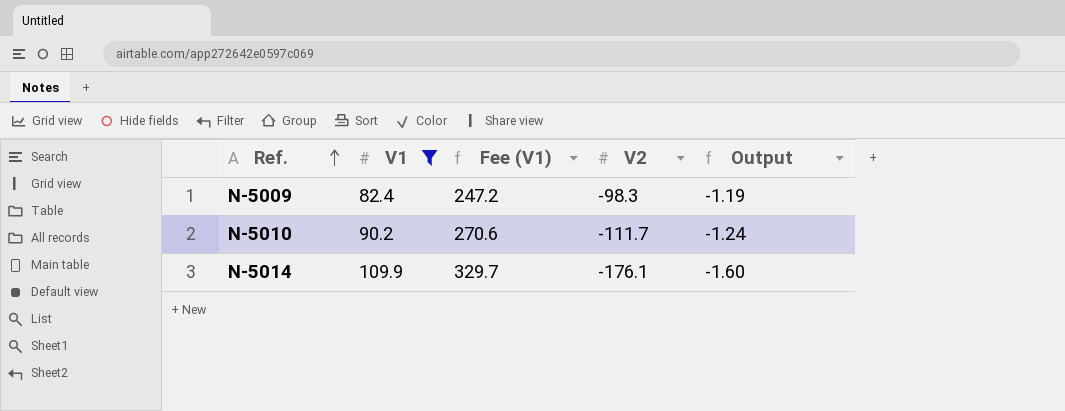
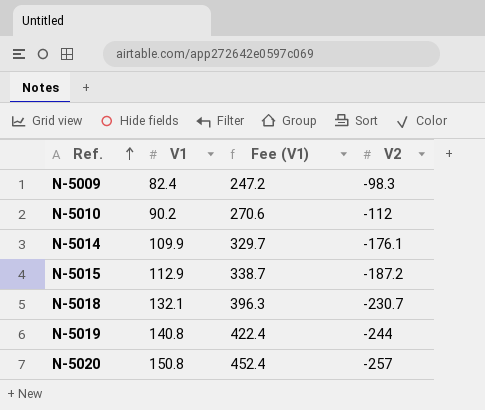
filter: V1 <= 109.9 -> none
column Output | formula: [V2] / [V1] -> none
N-5010 | V2: -111.7 -> -112

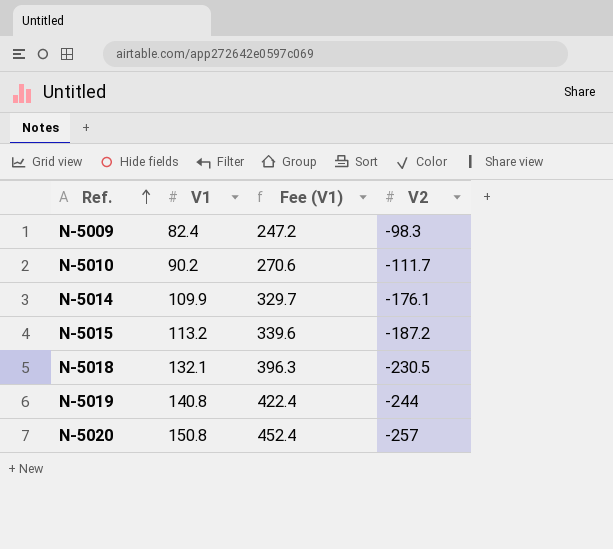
N-5010 | V2: -112 -> -111.7
N-5015 | V1: 112.9 -> 113.2
N-5015 | Fee (V1): 338.7 -> 339.6
N-5018 | V2: -230.7 -> -230.5

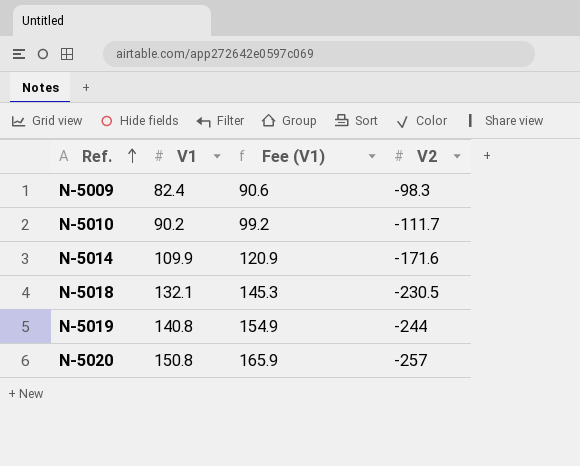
column Fee (V1) | formula: [V1] * 3 -> [V1] * 1.1
row N-5015: 113.2 | 339.6 | -187.2 -> none
N-5014 | V2: -176.1 -> -171.6

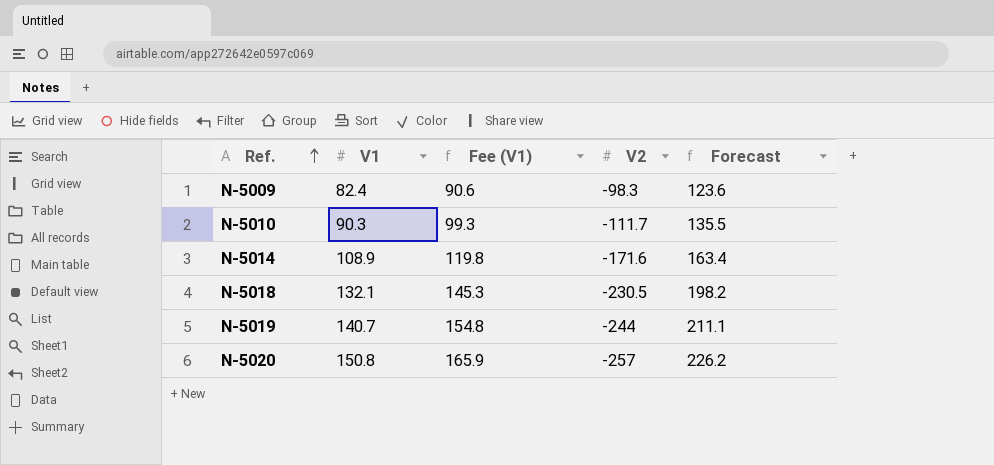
column Forecast | formula: none -> [V1] * 1.5
N-5010 | V1: 90.2 -> 90.3
N-5010 | Fee (V1): 99.2 -> 99.3
N-5014 | V1: 109.9 -> 108.9
N-5014 | Fee (V1): 120.9 -> 119.8
N-5019 | V1: 140.8 -> 140.7
N-5019 | Fee (V1): 154.9 -> 154.8

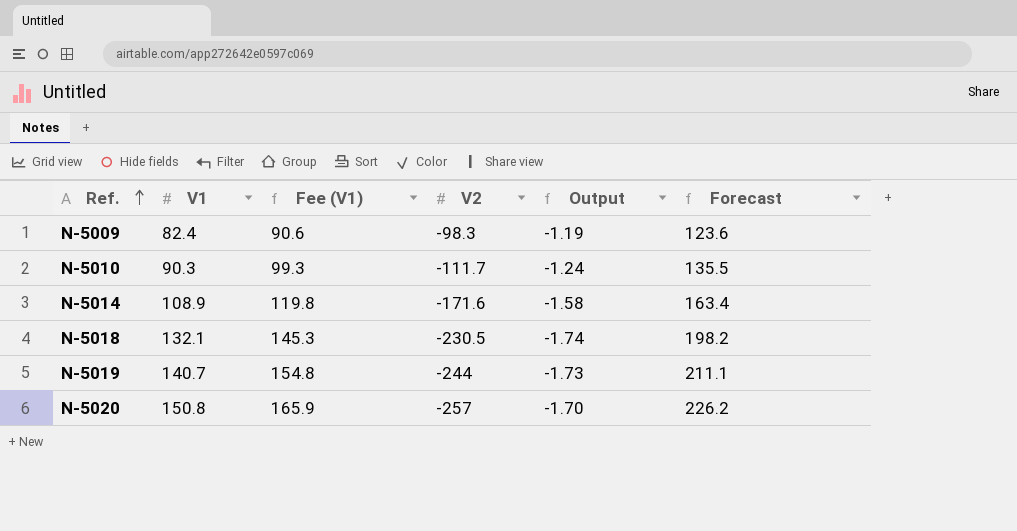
column Output | formula: none -> [V2] / [V1]

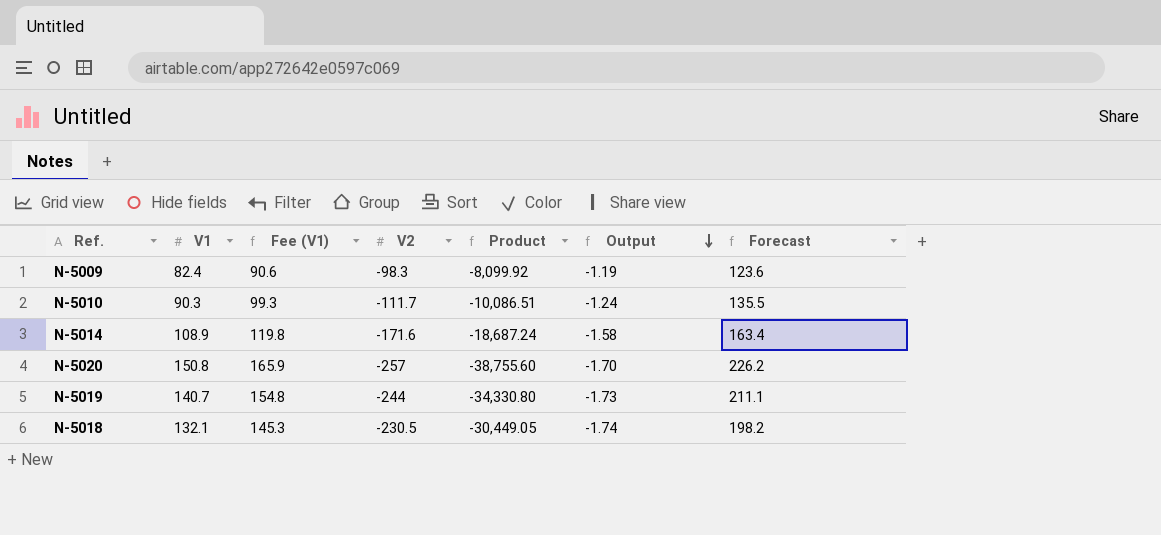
row order: Ref. ascending -> Output descending
column Product | formula: none -> [V1] * [V2]

